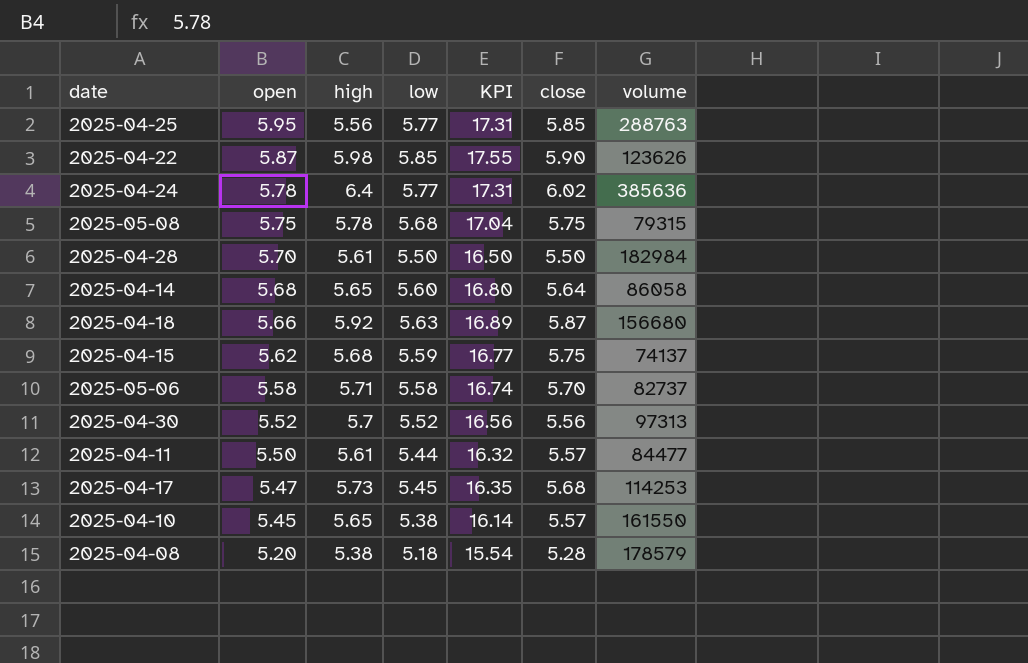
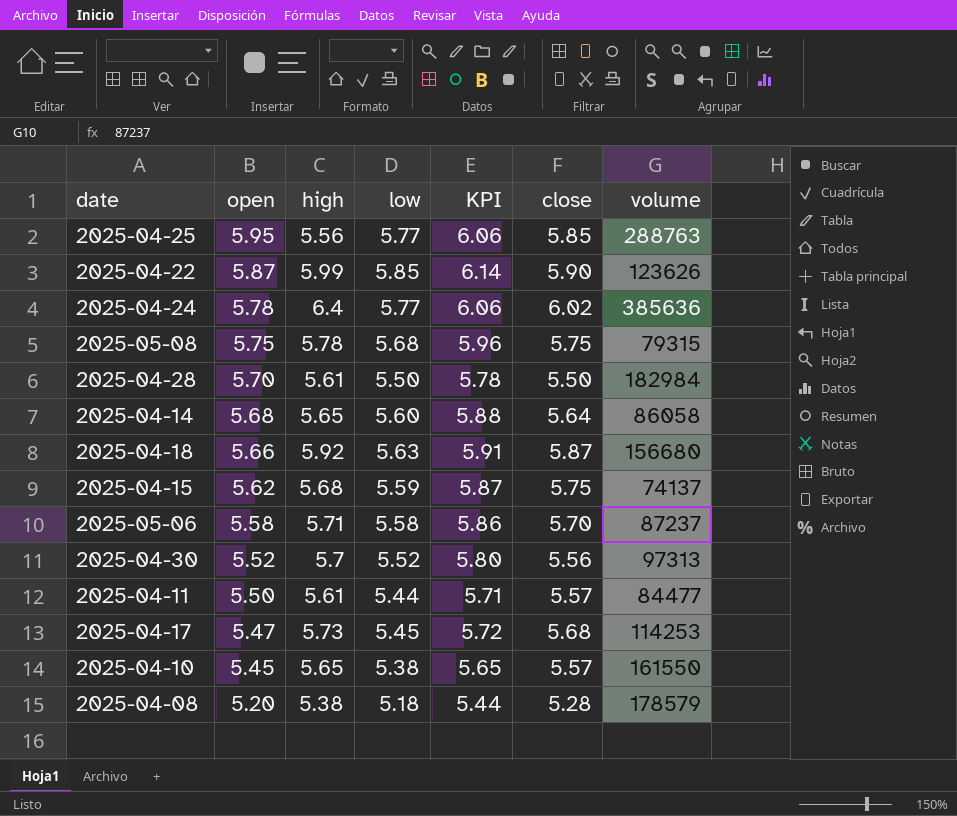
column KPI | formula: [low] * 3 -> [low] * 1.05
2025-04-22 | high: 5.98 -> 5.99
2025-05-06 | volume: 82737 -> 87237

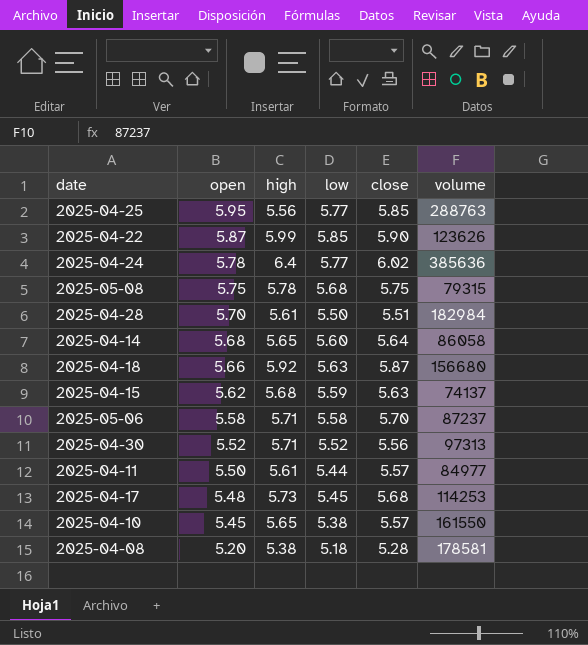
column KPI | formula: [low] * 1.05 -> none
2025-04-28 | close: 5.50 -> 5.51
2025-04-15 | close: 5.75 -> 5.63
2025-04-30 | high: 5.7 -> 5.71
2025-04-11 | volume: 84477 -> 84977
2025-04-17 | open: 5.47 -> 5.48
2025-04-08 | volume: 178579 -> 178581

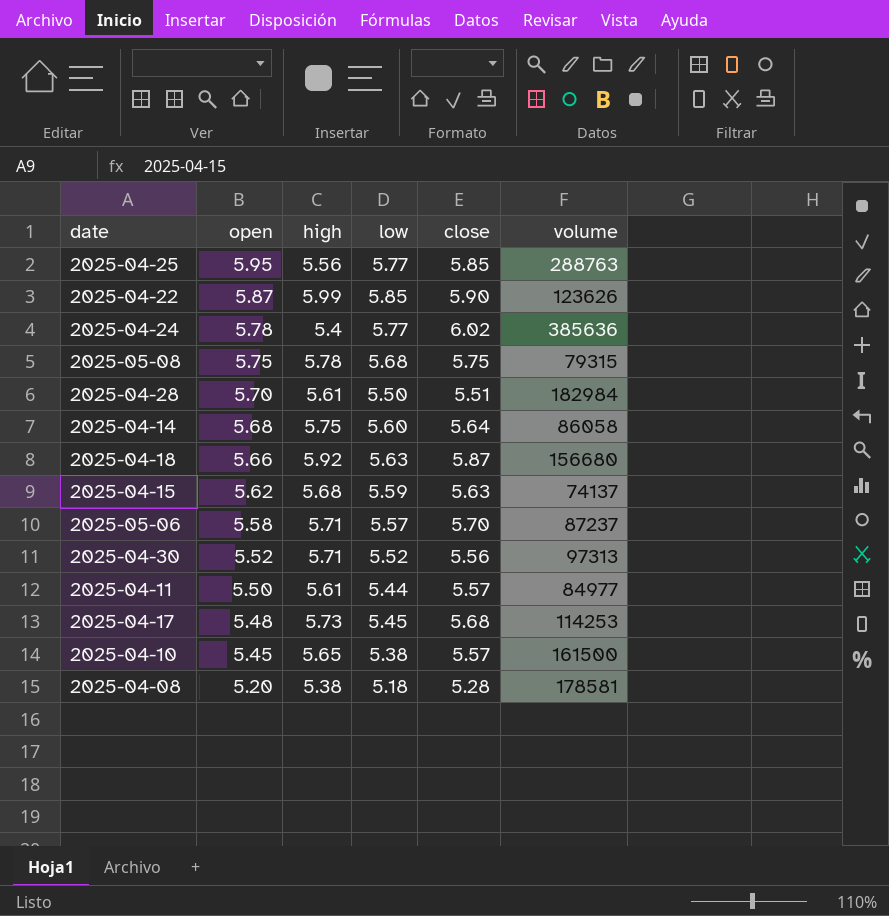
2025-04-24 | high: 6.4 -> 5.4
2025-04-14 | high: 5.65 -> 5.75
2025-05-06 | low: 5.58 -> 5.57
2025-04-10 | volume: 161550 -> 161500

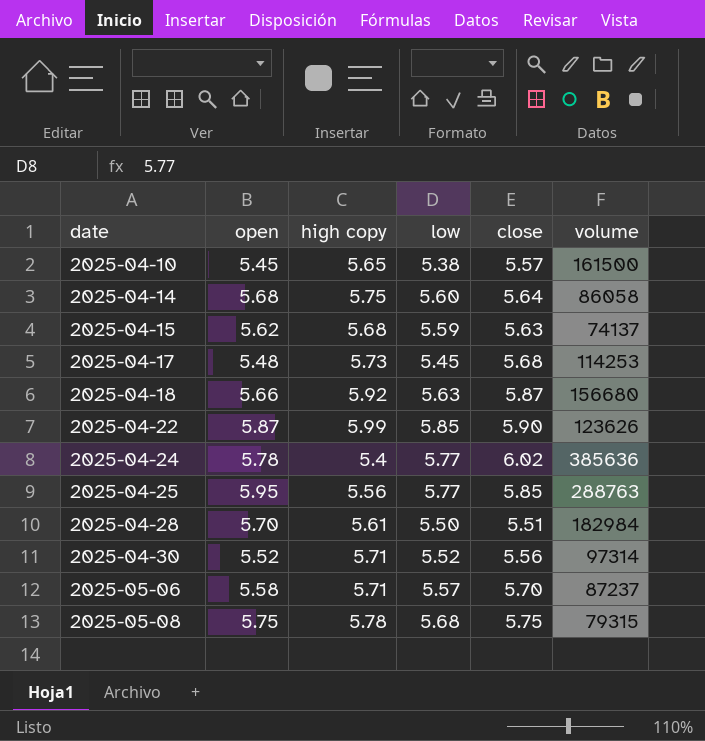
row order: open descending -> date ascending
column name: high -> high copy
row 2025-04-11: 5.50 | 5.61 | 5.44 | 5.57 | 84977 -> none
row 2025-04-08: 5.20 | 5.38 | 5.18 | 5.28 | 178581 -> none
2025-04-30 | volume: 97313 -> 97314

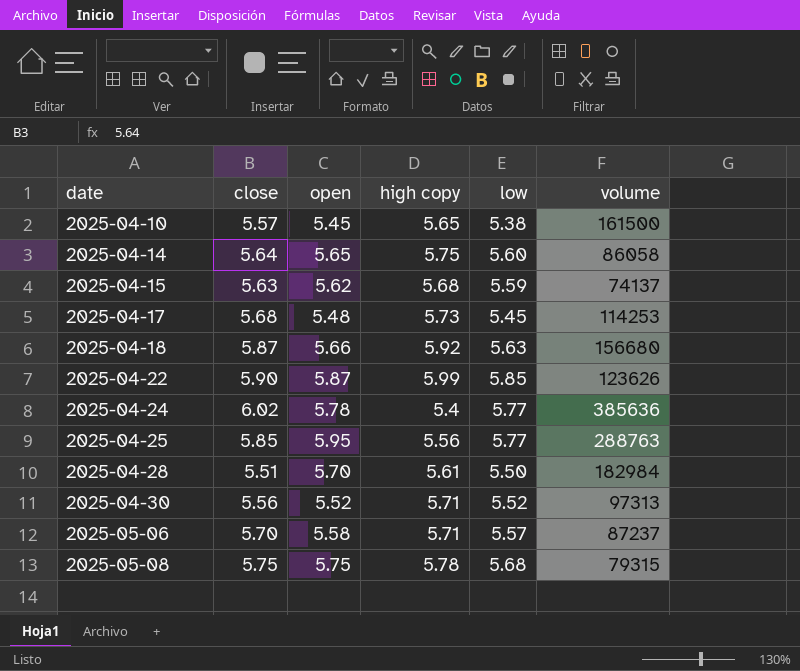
column close | position: 5 -> 2
2025-04-14 | open: 5.68 -> 5.65
2025-04-30 | volume: 97314 -> 97313

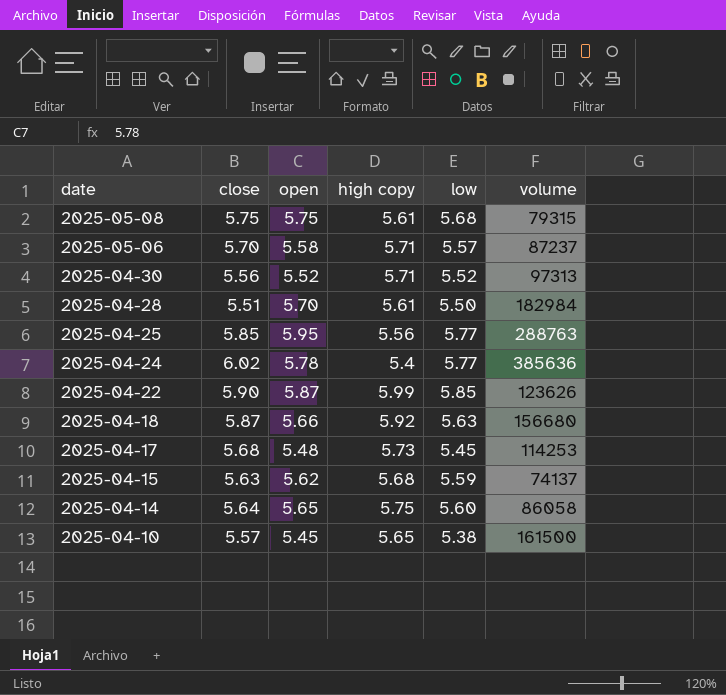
row order: date ascending -> date descending
2025-05-08 | high copy: 5.78 -> 5.61

